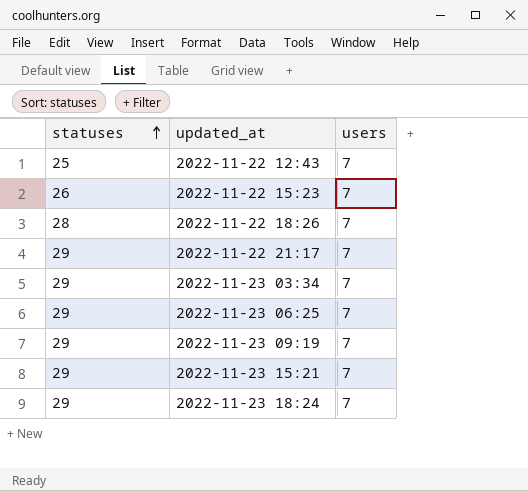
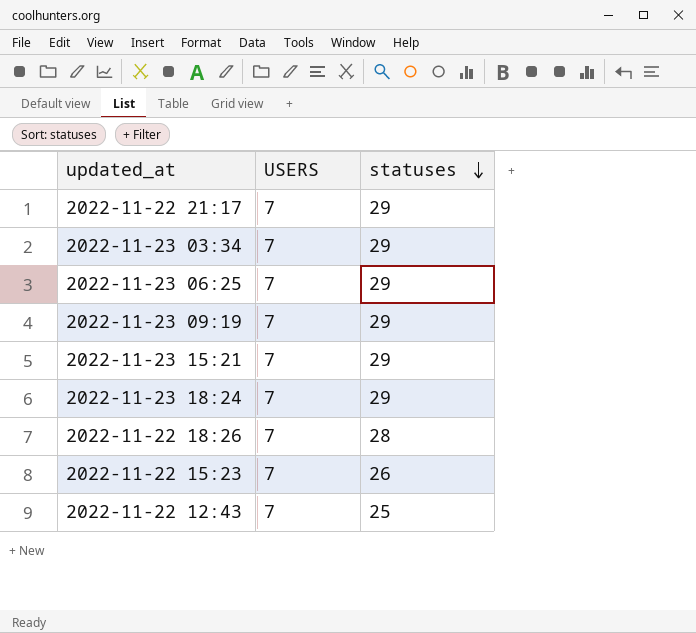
row order: statuses ascending -> statuses descending
column name: users -> USERS
column statuses | position: 1 -> 3

